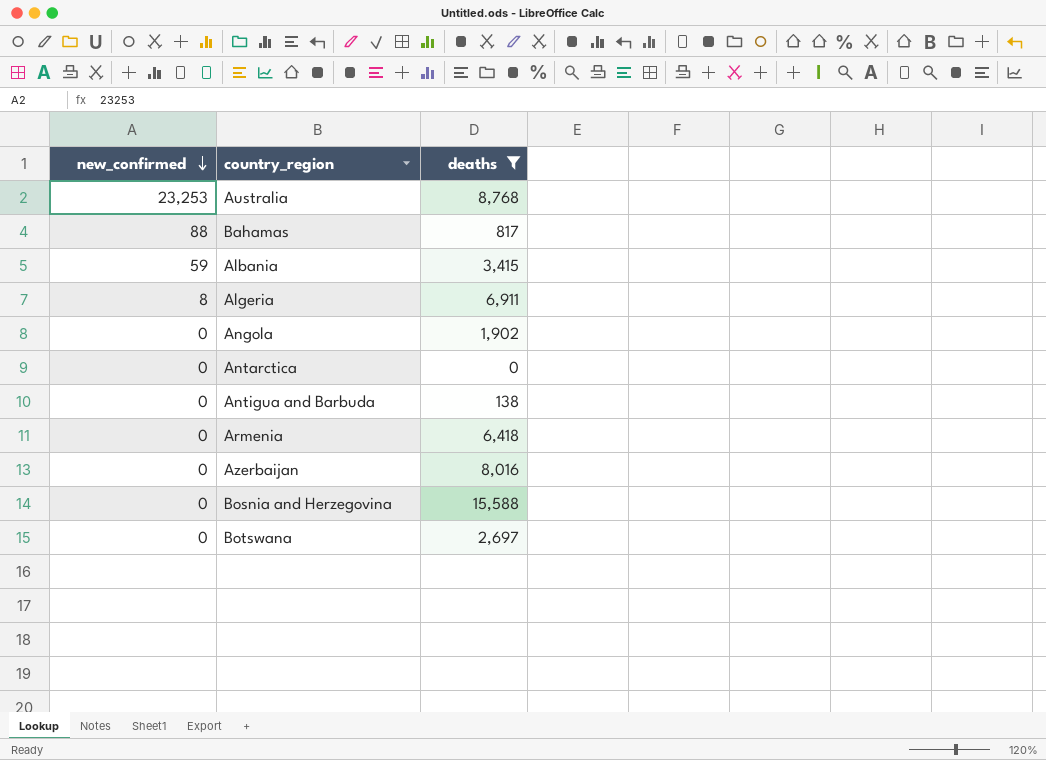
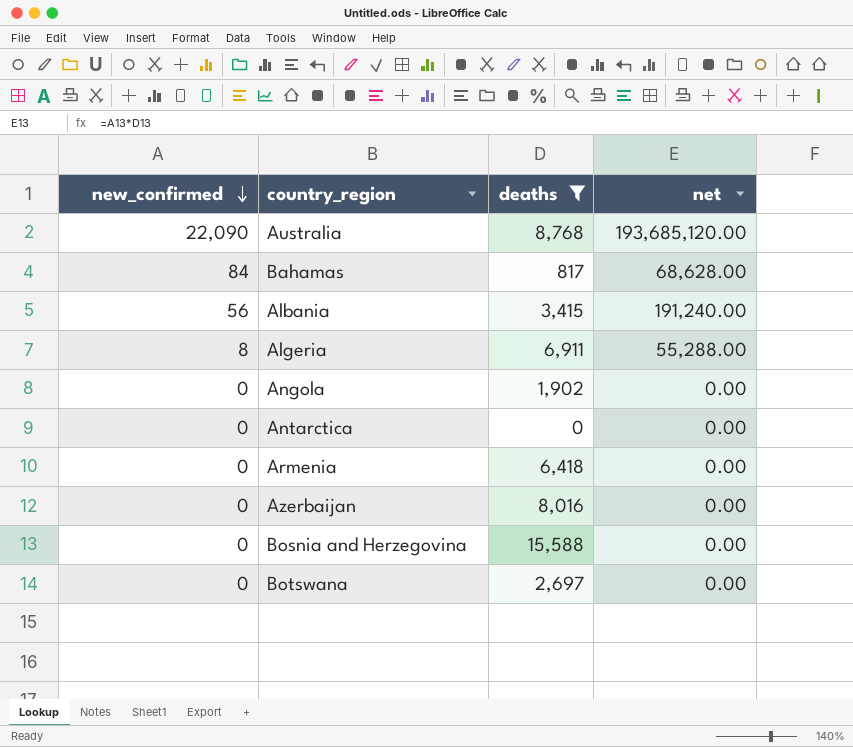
column net | formula: none -> [new_confirmed] * [deaths]
row Antigua and Barbuda: 0 | 138 -> none
Australia | new_confirmed: 23,253 -> 22,090
Bahamas | new_confirmed: 88 -> 84
Albania | new_confirmed: 59 -> 56

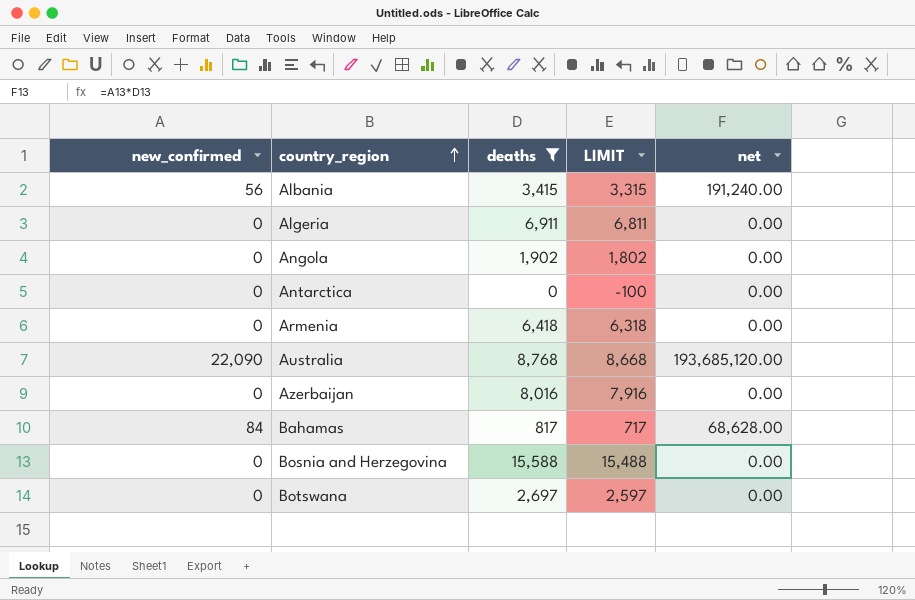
row order: new_confirmed descending -> country_region ascending
column LIMIT | formula: none -> [deaths] - 100
Algeria | new_confirmed: 8 -> 0
Algeria | net: 55,288.00 -> 0.00

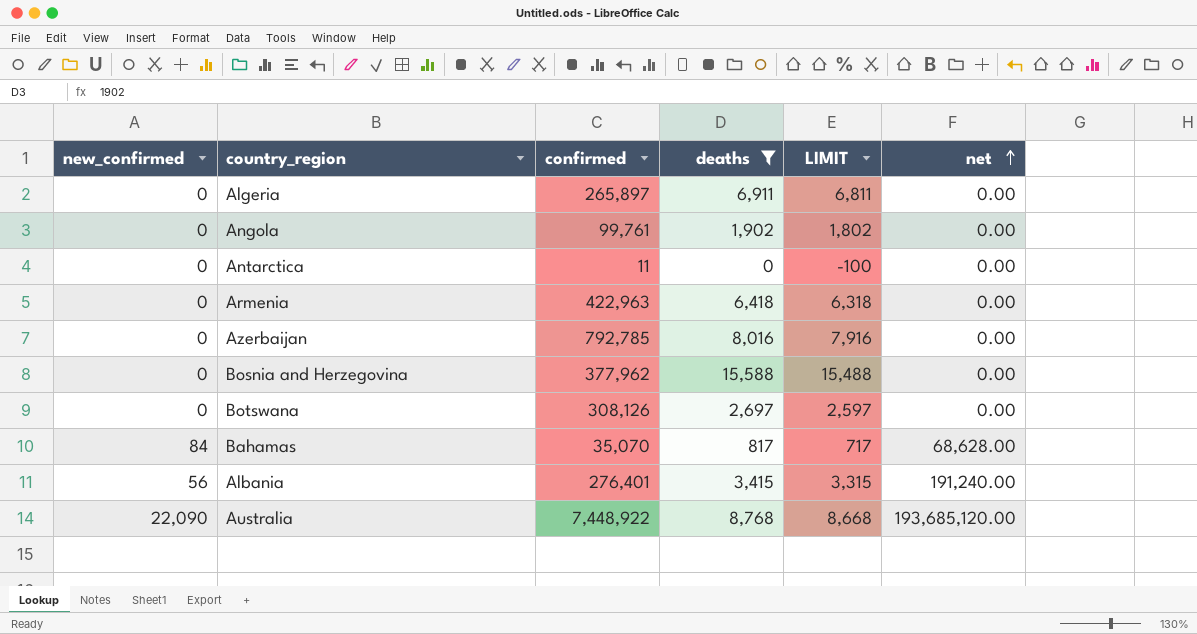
row order: country_region ascending -> net ascending
column confirmed | position: none -> 3

